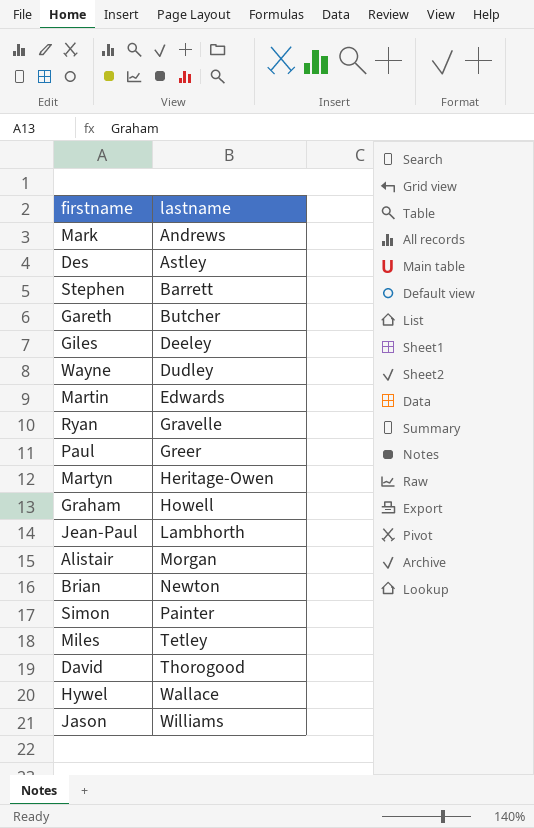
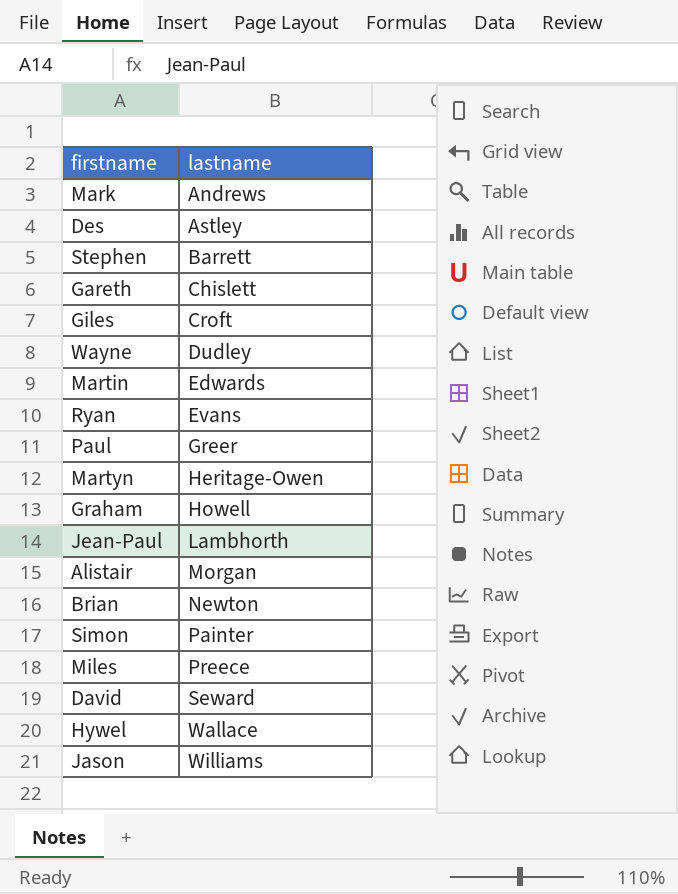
Gareth | lastname: Butcher -> Chislett
Giles | lastname: Deeley -> Croft
Ryan | lastname: Gravelle -> Evans
Miles | lastname: Tetley -> Preece
David | lastname: Thorogood -> Seward

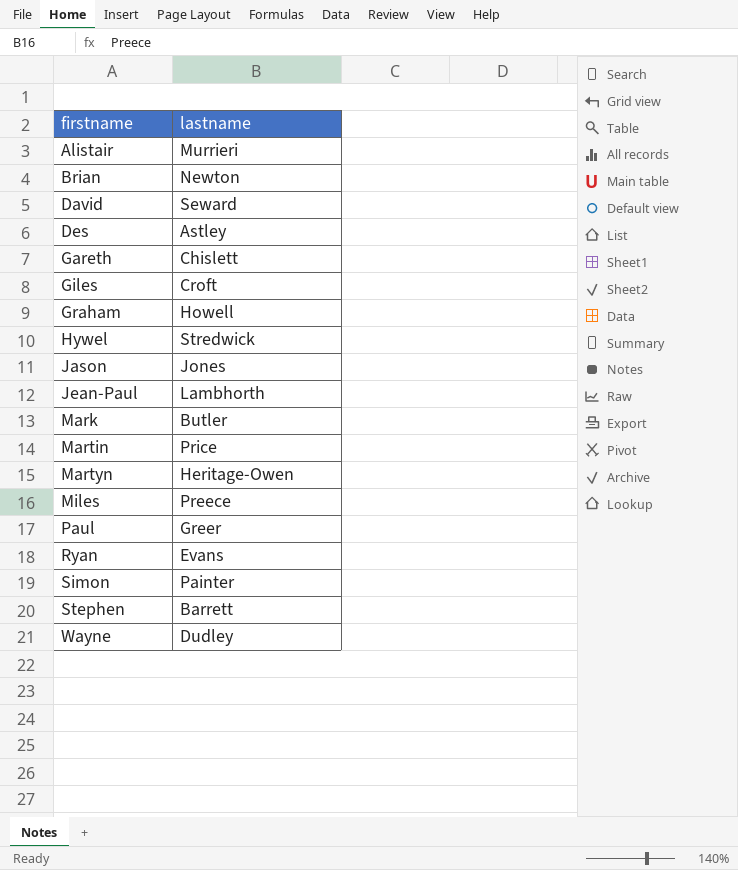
row order: lastname ascending -> firstname ascending
Alistair | lastname: Morgan -> Murrieri
Hywel | lastname: Wallace -> Stredwick
Jason | lastname: Williams -> Jones
Mark | lastname: Andrews -> Butler
Martin | lastname: Edwards -> Price

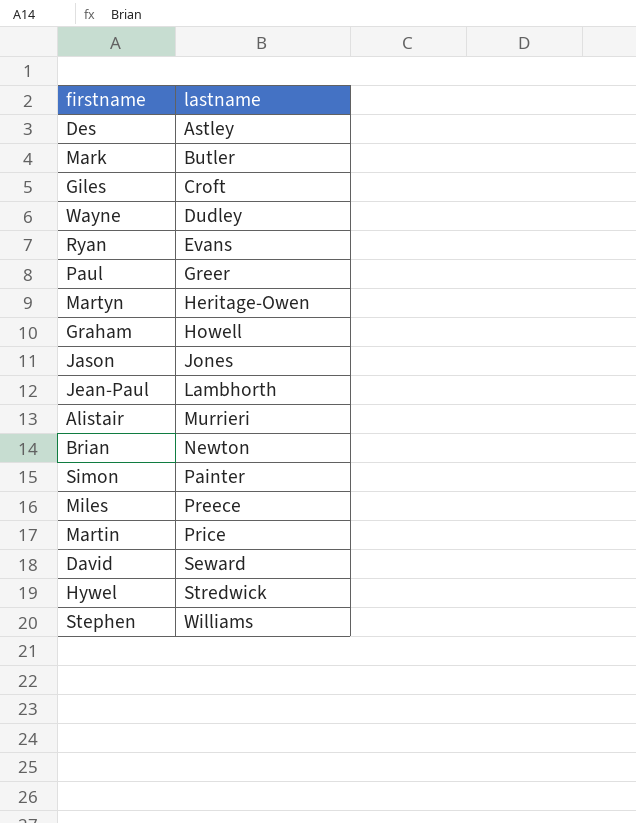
row order: firstname ascending -> lastname ascending
row Gareth: Chislett -> none
Stephen | lastname: Barrett -> Williams

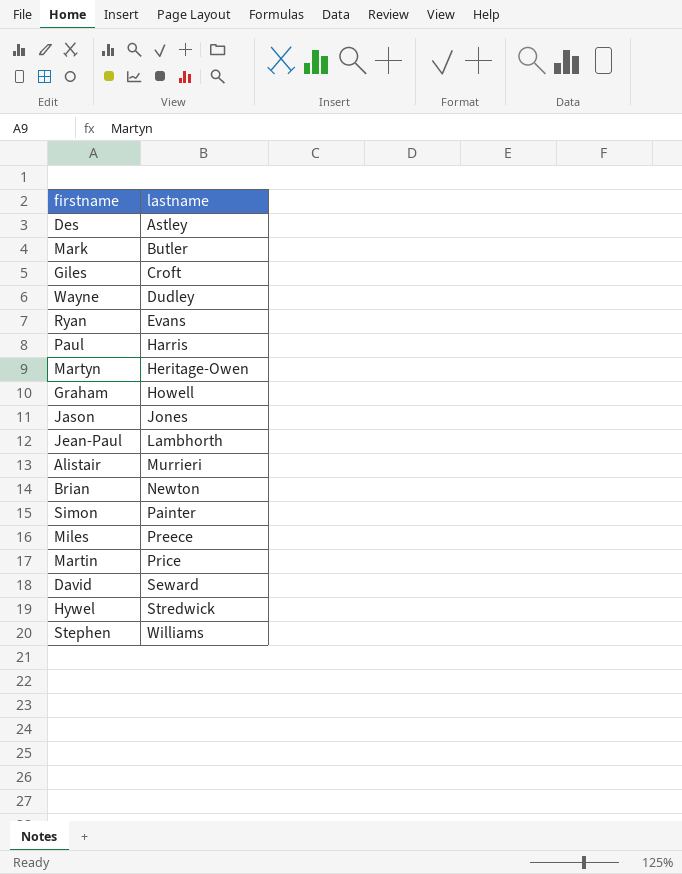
Paul | lastname: Greer -> Harris

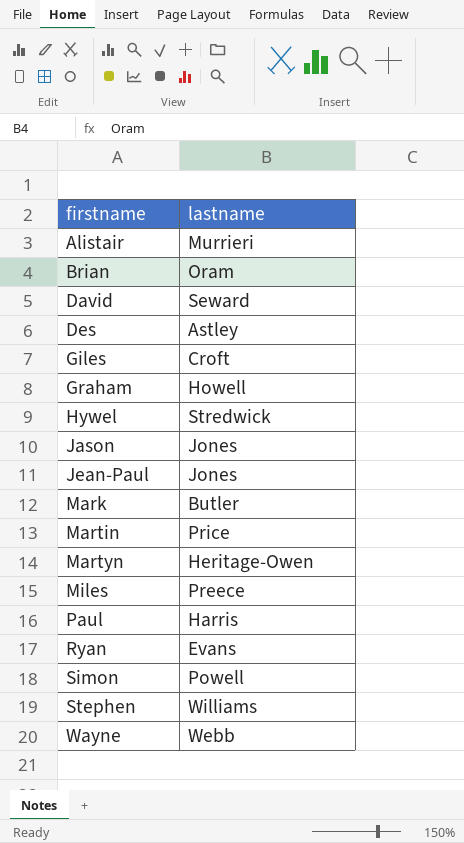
row order: lastname ascending -> firstname ascending
Brian | lastname: Newton -> Oram
Jean-Paul | lastname: Lambhorth -> Jones
Simon | lastname: Painter -> Powell
Wayne | lastname: Dudley -> Webb

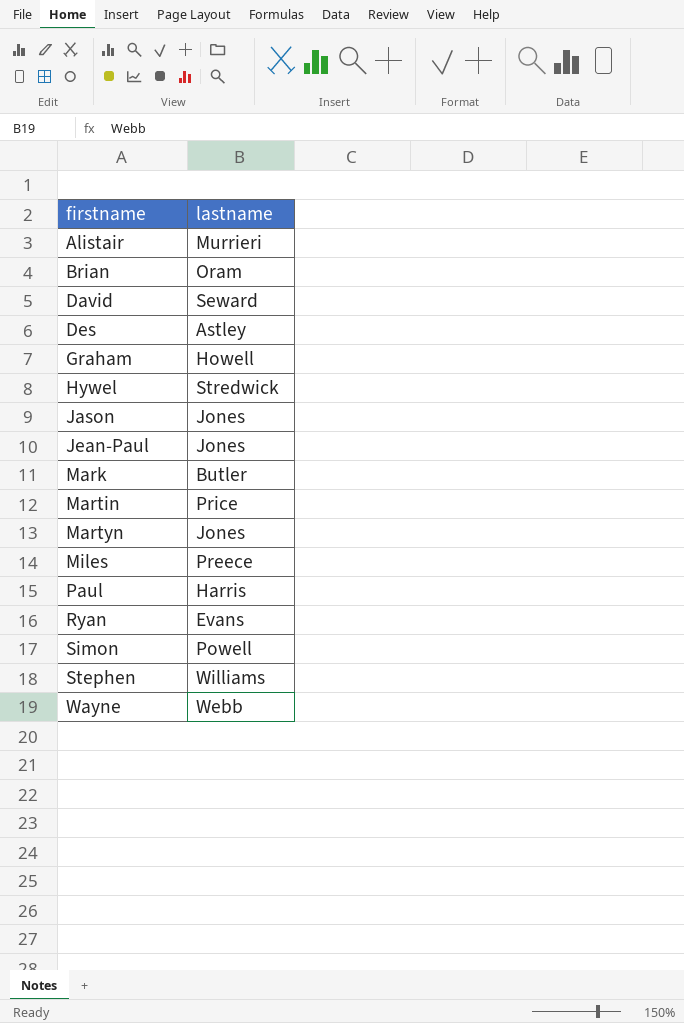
row Giles: Croft -> none
Martyn | lastname: Heritage-Owen -> Jones

